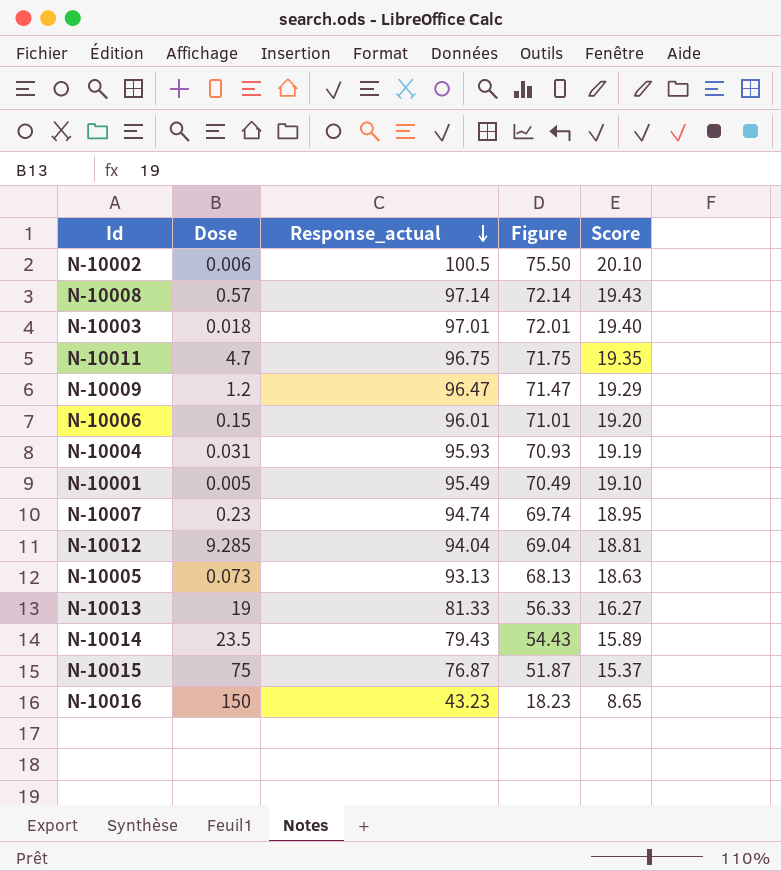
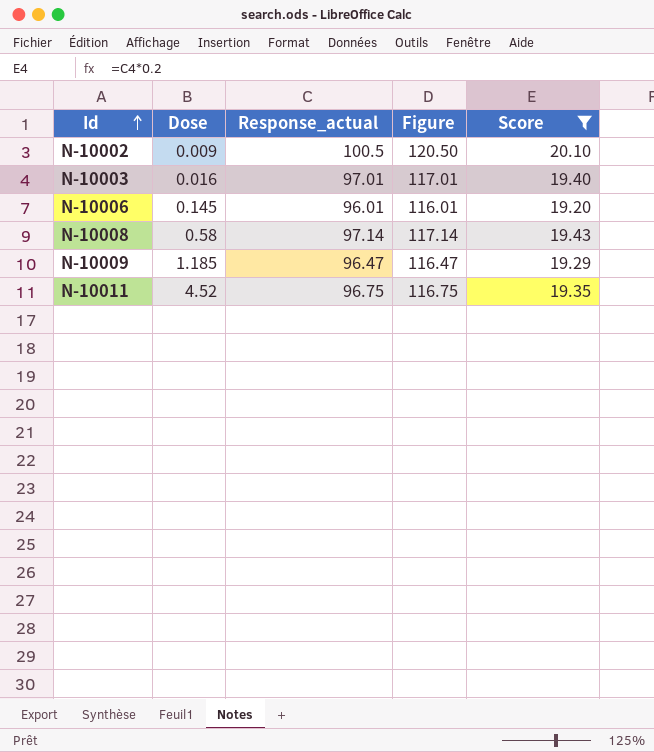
filter: none -> Score >= 19.20
row order: Response_actual descending -> Id ascending
column Figure | formula: [Response_actual] - 25 -> [Response_actual] + 20
N-10002 | Dose: 0.006 -> 0.009
N-10003 | Dose: 0.018 -> 0.016
N-10006 | Dose: 0.15 -> 0.145
N-10008 | Dose: 0.57 -> 0.58
N-10009 | Dose: 1.2 -> 1.185
N-10011 | Dose: 4.7 -> 4.52

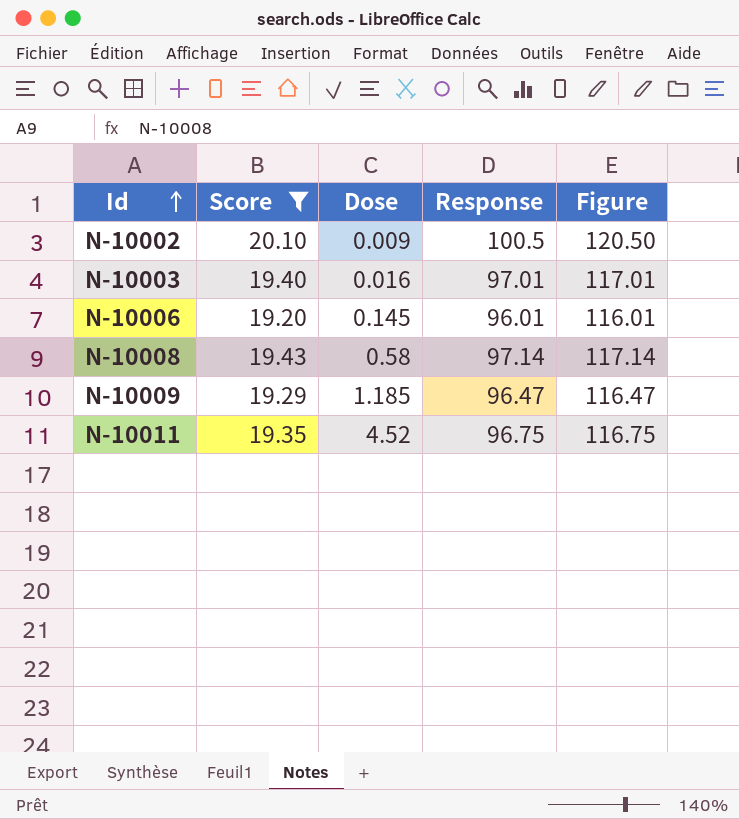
column Score | position: 5 -> 2
column name: Response_actual -> Response

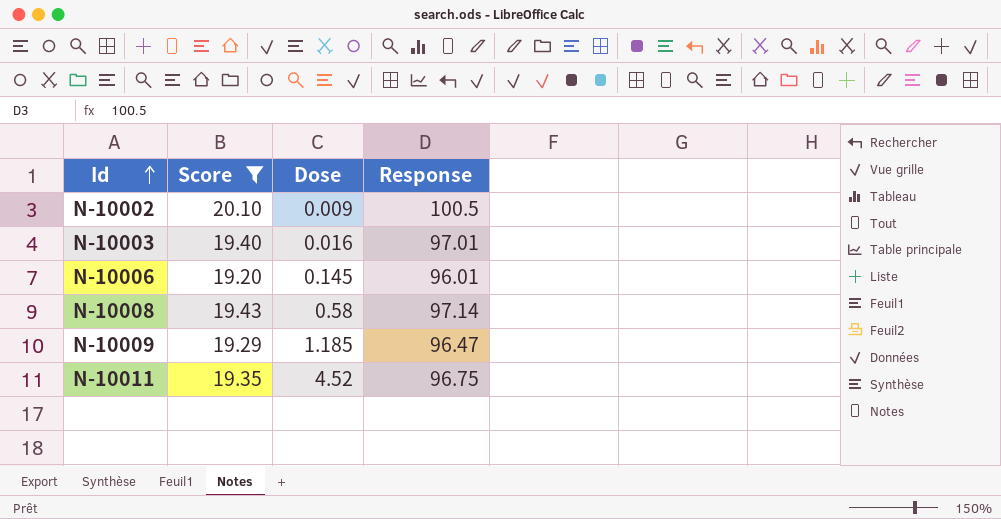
column Figure | formula: [Response] + 20 -> none

